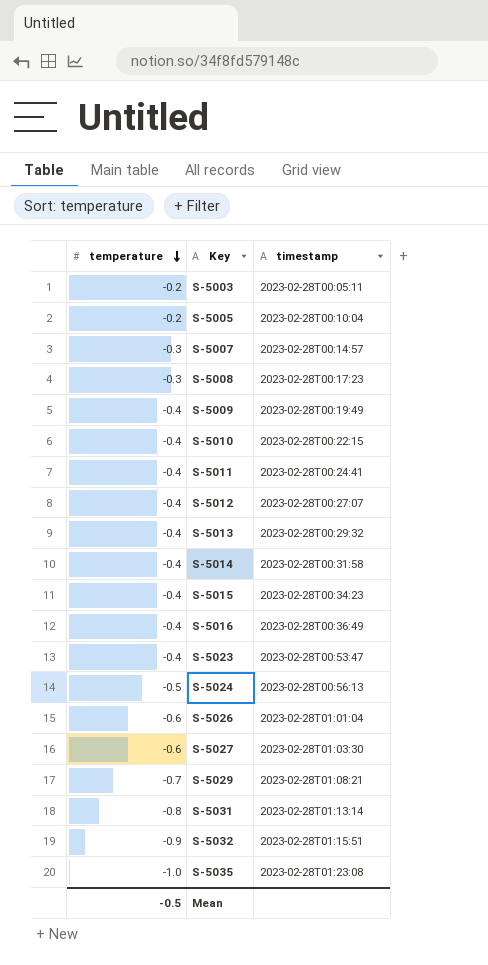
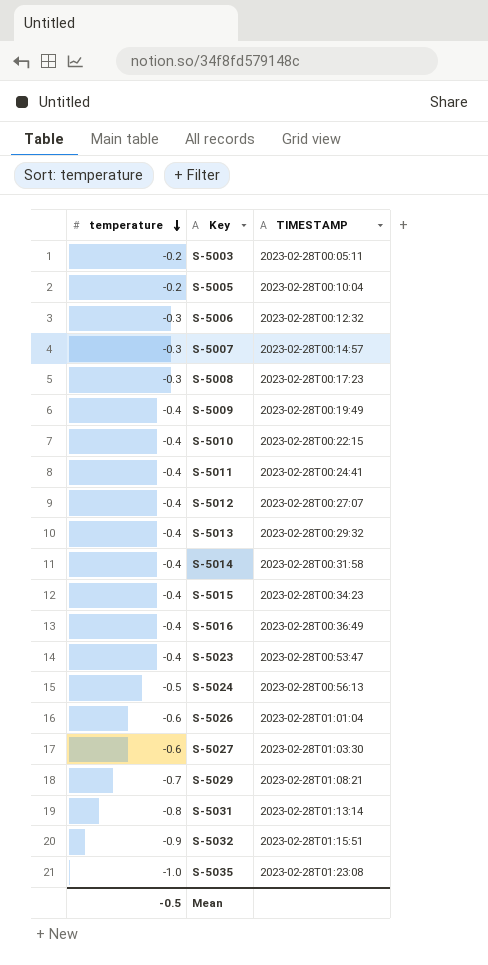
column name: timestamp -> TIMESTAMP
row S-5006: none -> -0.3 | 2023-02-28T00:12:32

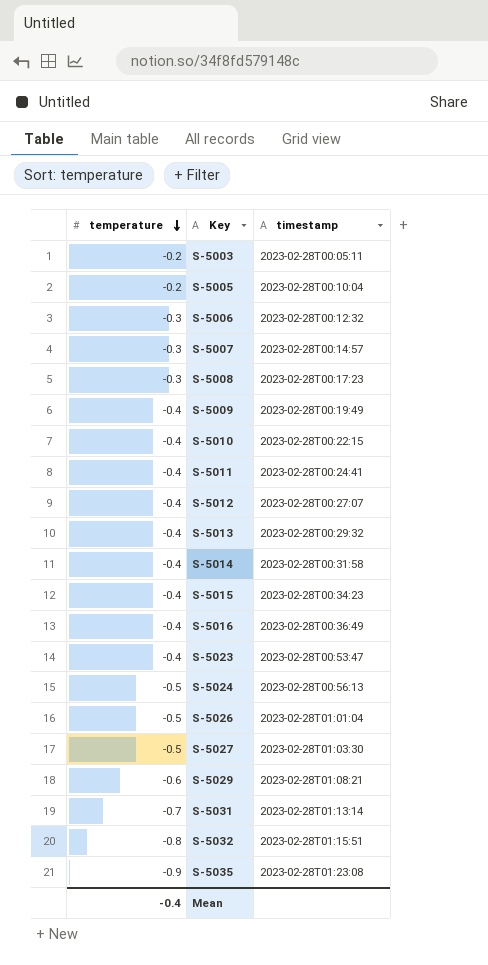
column name: TIMESTAMP -> timestamp
S-5026 | temperature: -0.6 -> -0.5
S-5027 | temperature: -0.6 -> -0.5
S-5029 | temperature: -0.7 -> -0.6
S-5031 | temperature: -0.8 -> -0.7
S-5032 | temperature: -0.9 -> -0.8
S-5035 | temperature: -1.0 -> -0.9
Mean | temperature: -0.5 -> -0.4

